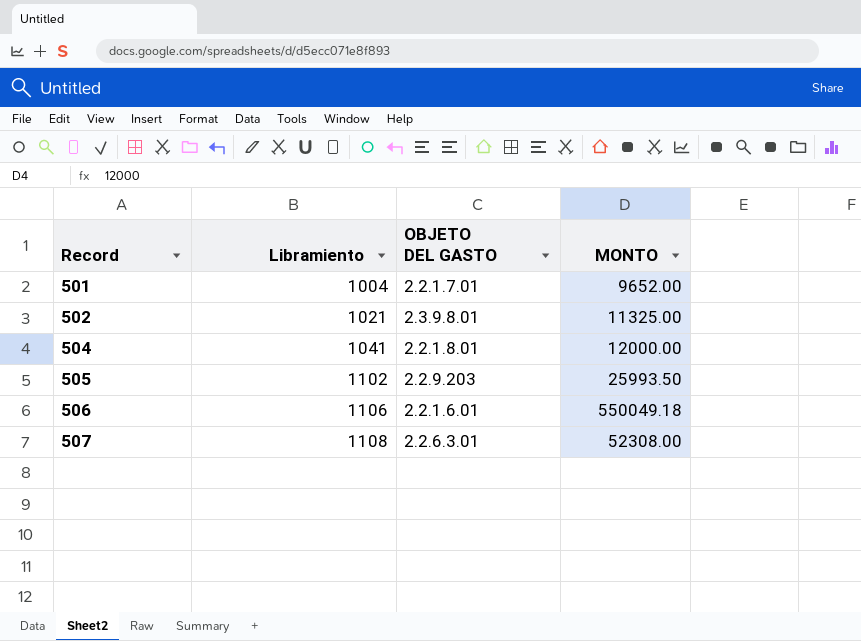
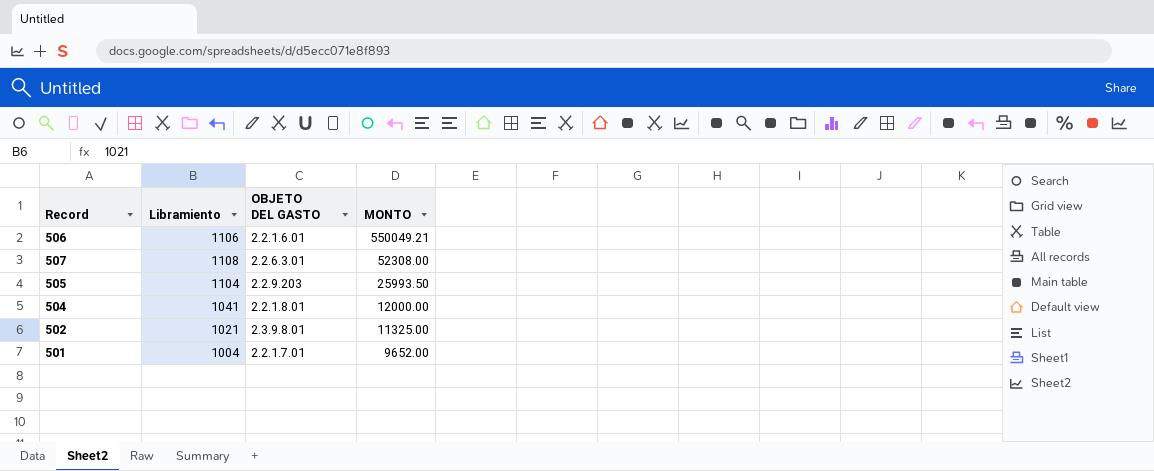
row order: Record ascending -> MONTO descending
506 | MONTO: 550049.18 -> 550049.21
505 | Libramiento: 1102 -> 1104

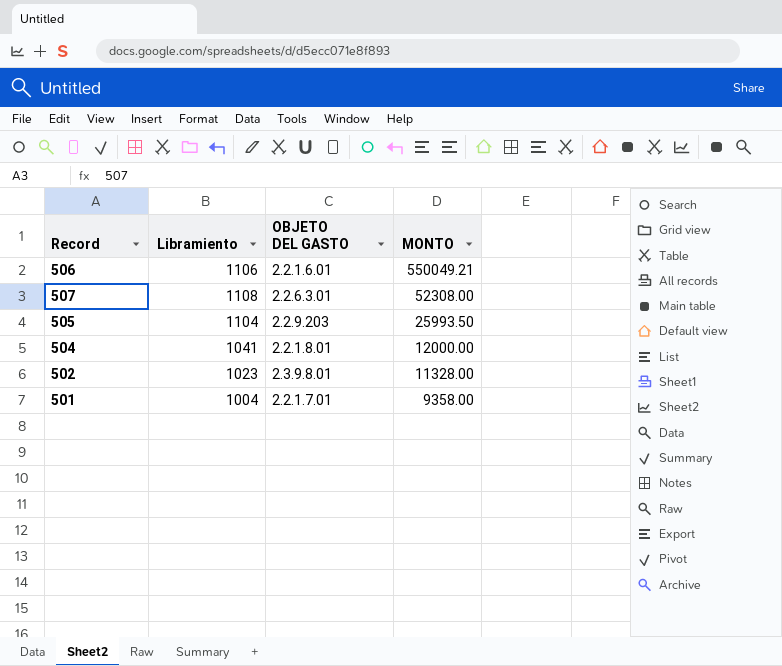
502 | Libramiento: 1021 -> 1023
502 | MONTO: 11325.00 -> 11328.00
501 | MONTO: 9652.00 -> 9358.00

